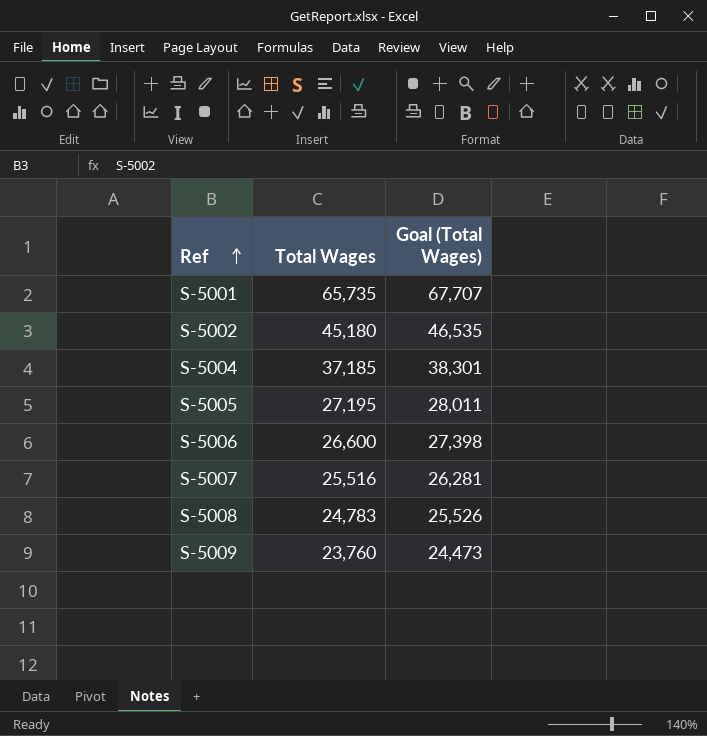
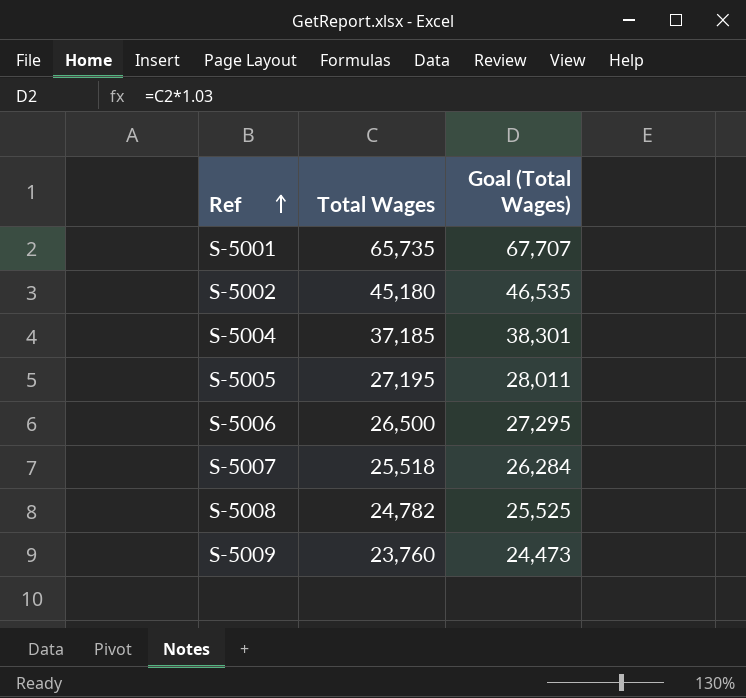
S-5006 | Total Wages: 26,600 -> 26,500
S-5006 | Goal (Total Wages): 27,398 -> 27,295
S-5007 | Total Wages: 25,516 -> 25,518
S-5007 | Goal (Total Wages): 26,281 -> 26,284
S-5008 | Total Wages: 24,783 -> 24,782
S-5008 | Goal (Total Wages): 25,526 -> 25,525

